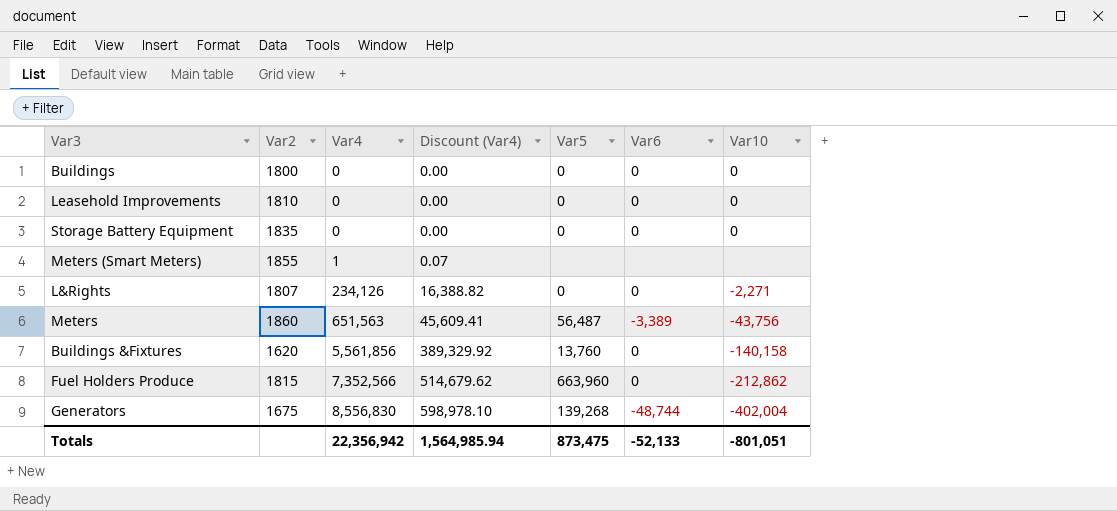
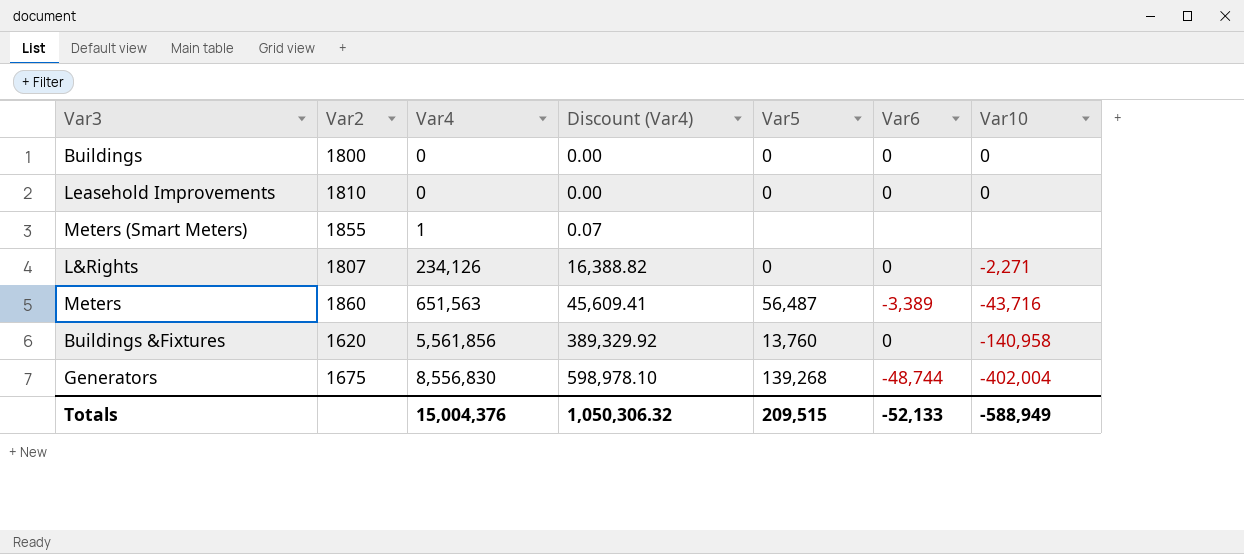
row Storage Battery Equipment: 1835 | 0 | 0.00 | 0 | 0 | 0 -> none
row Fuel Holders Produce: 1815 | 7,352,566 | 514,679.62 | 663,960 | 0 | -212,862 -> none
Meters | Var10: -43,756 -> -43,716
Buildings &Fixtures | Var10: -140,158 -> -140,958
Totals | Var4: 22,356,942 -> 15,004,376
Totals | Discount (Var4): 1,564,985.94 -> 1,050,306.32
Totals | Var5: 873,475 -> 209,515
Totals | Var10: -801,051 -> -588,949

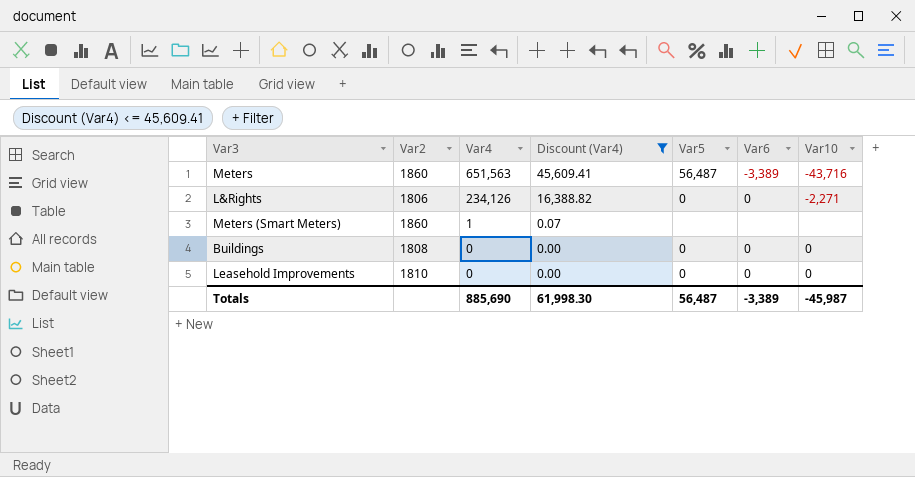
filter: none -> Discount (Var4) <= 45,609.41
row order: Var4 ascending -> Var4 descending
L&Rights | Var2: 1807 -> 1806
Meters (Smart Meters) | Var2: 1855 -> 1860
Buildings | Var2: 1800 -> 1808
Totals | Var4: 15,004,376 -> 885,690
Totals | Discount (Var4): 1,050,306.32 -> 61,998.30
Totals | Var5: 209,515 -> 56,487
Totals | Var6: -52,133 -> -3,389
Totals | Var10: -588,949 -> -45,987

